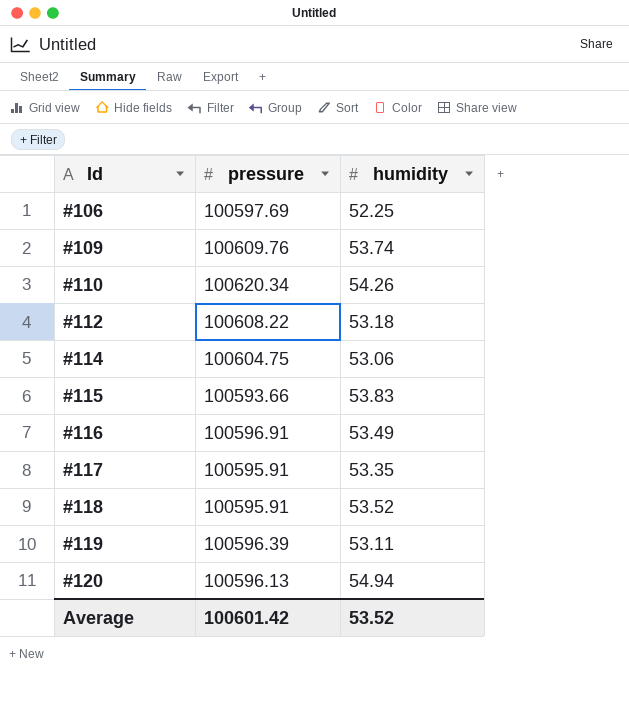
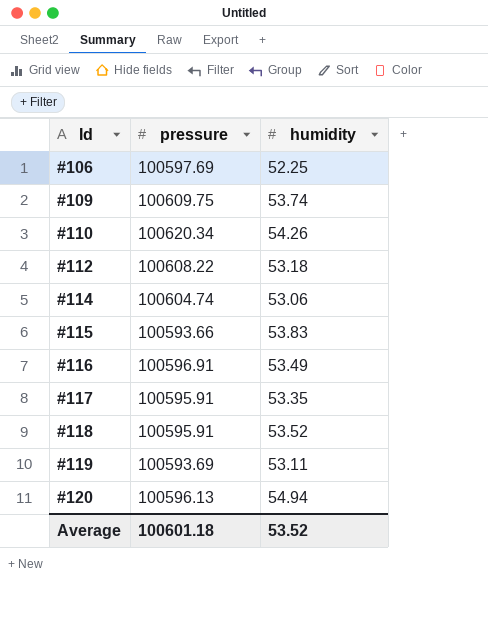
#109 | pressure: 100609.76 -> 100609.75
#114 | pressure: 100604.75 -> 100604.74
#119 | pressure: 100596.39 -> 100593.69
Average | pressure: 100601.42 -> 100601.18

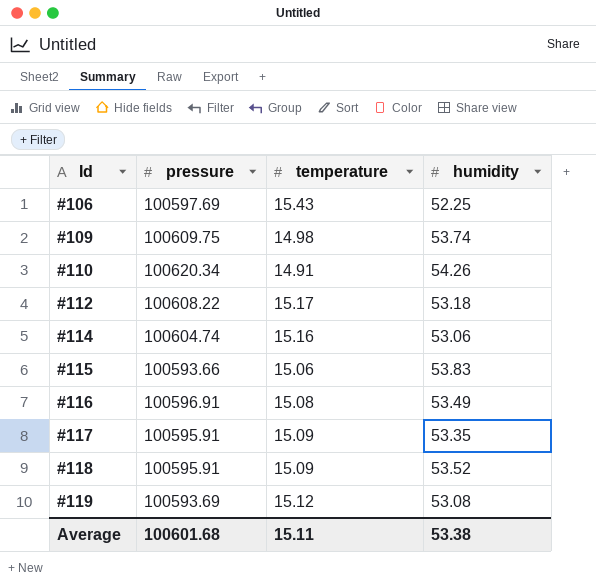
column temperature | position: none -> 3
row #120: 100596.13 | 54.94 -> none
#119 | humidity: 53.11 -> 53.08
Average | pressure: 100601.18 -> 100601.68
Average | humidity: 53.52 -> 53.38

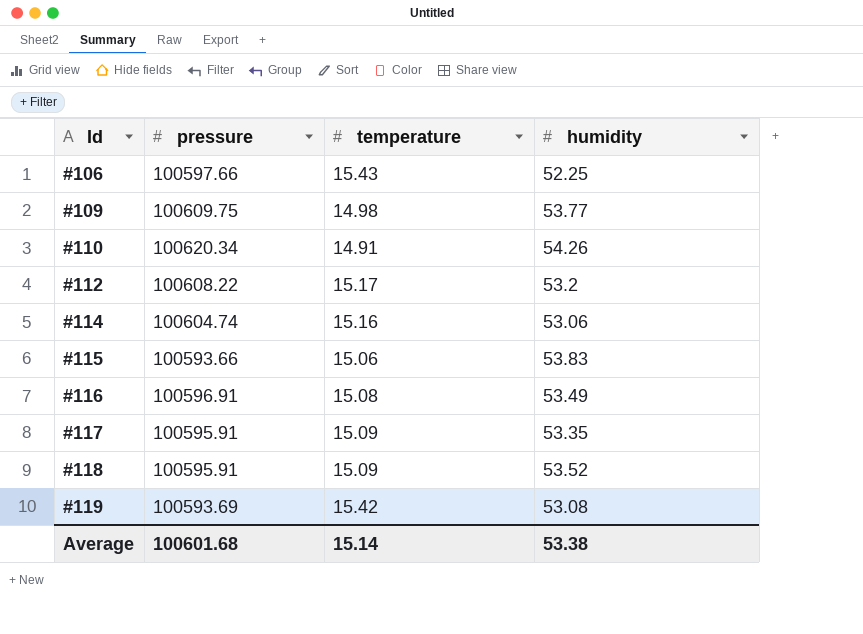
#106 | pressure: 100597.69 -> 100597.66
#109 | humidity: 53.74 -> 53.77
#112 | humidity: 53.18 -> 53.2
#119 | temperature: 15.12 -> 15.42
Average | temperature: 15.11 -> 15.14

